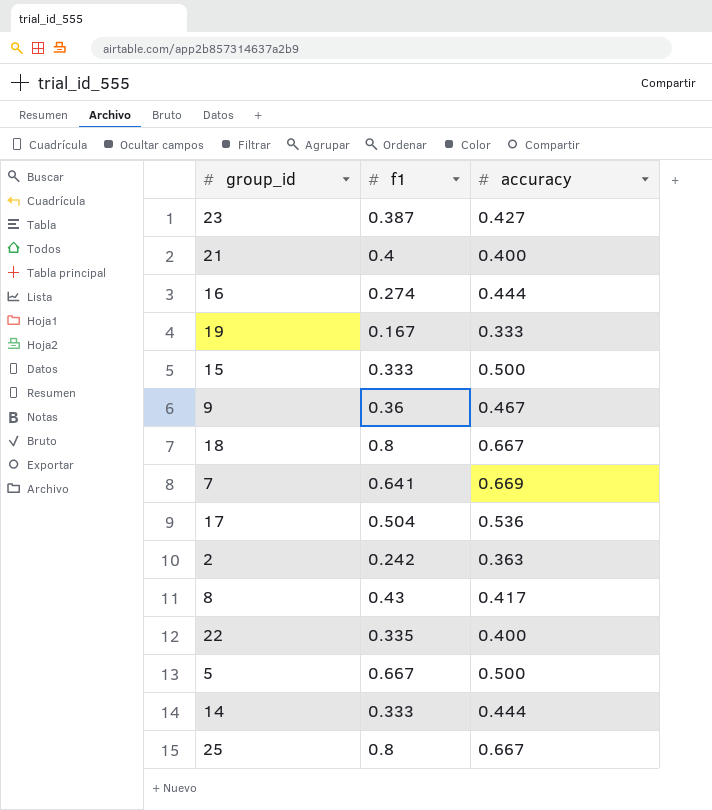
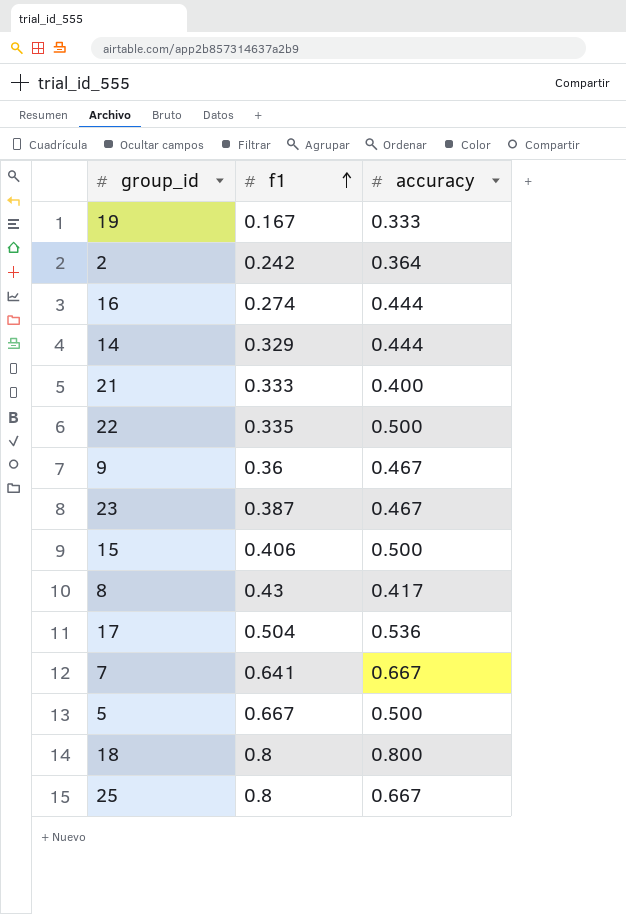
row order: none -> f1 ascending
2 | accuracy: 0.363 -> 0.364
14 | f1: 0.333 -> 0.329
21 | f1: 0.4 -> 0.333
22 | accuracy: 0.400 -> 0.500
23 | accuracy: 0.427 -> 0.467
15 | f1: 0.333 -> 0.406
7 | accuracy: 0.669 -> 0.667
18 | accuracy: 0.667 -> 0.800

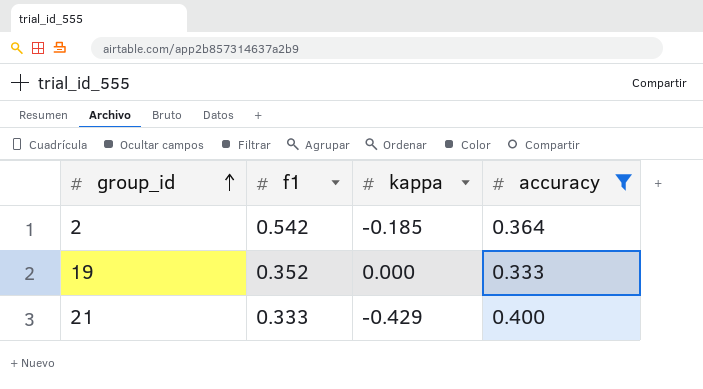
filter: none -> accuracy <= 0.400
row order: f1 ascending -> group_id ascending
column kappa | position: none -> 3
2 | f1: 0.242 -> 0.542
19 | f1: 0.167 -> 0.352

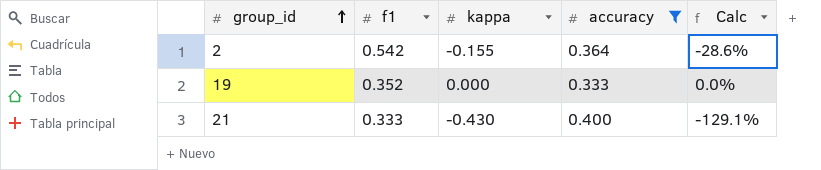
column Calc | formula: none -> [kappa] / [f1]
2 | kappa: -0.185 -> -0.155
21 | kappa: -0.429 -> -0.430

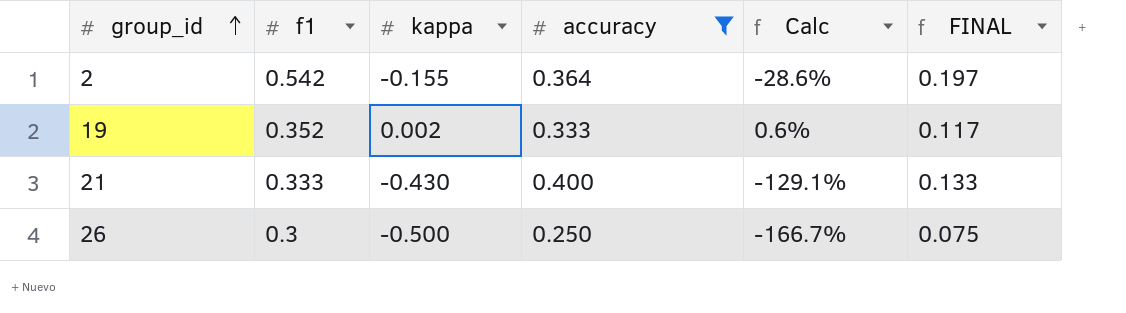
column FINAL | formula: none -> [f1] * [accuracy]
19 | kappa: 0.000 -> 0.002
19 | Calc: 0.0% -> 0.6%
row 26: none -> 0.3 | -0.500 | 0.250 | -166.7% | 0.075

